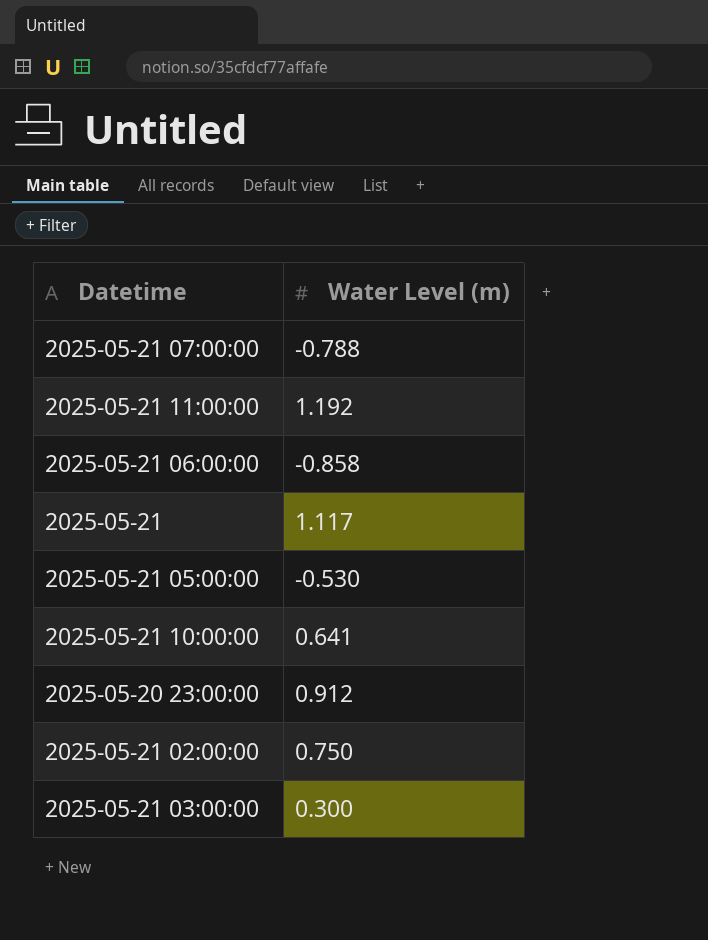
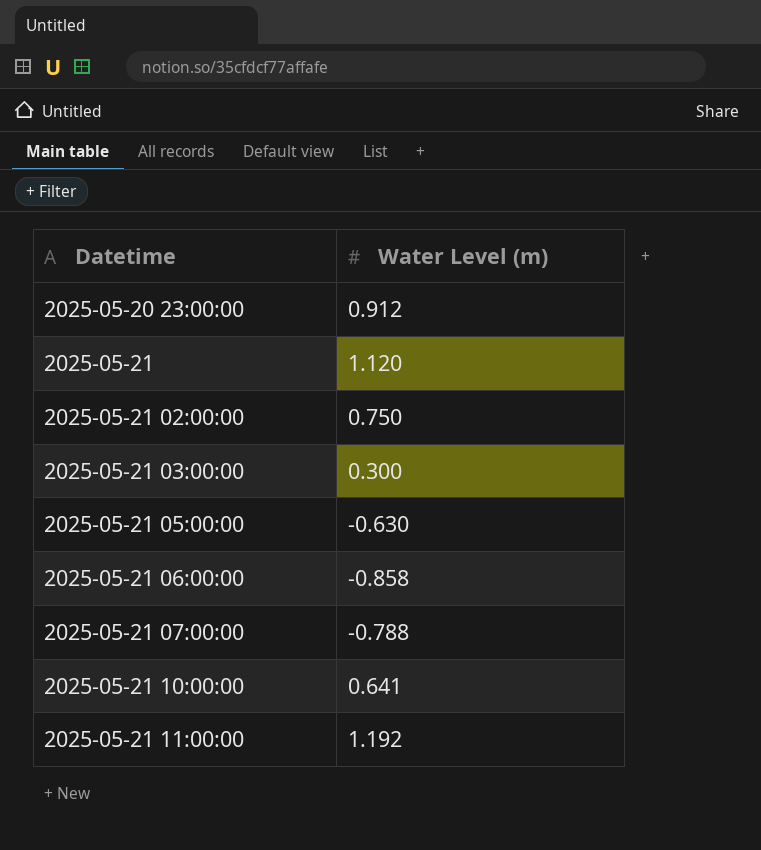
row order: none -> Datetime ascending
2025-05-21 | Water Level (m): 1.117 -> 1.120
2025-05-21 05:00:00 | Water Level (m): -0.530 -> -0.630

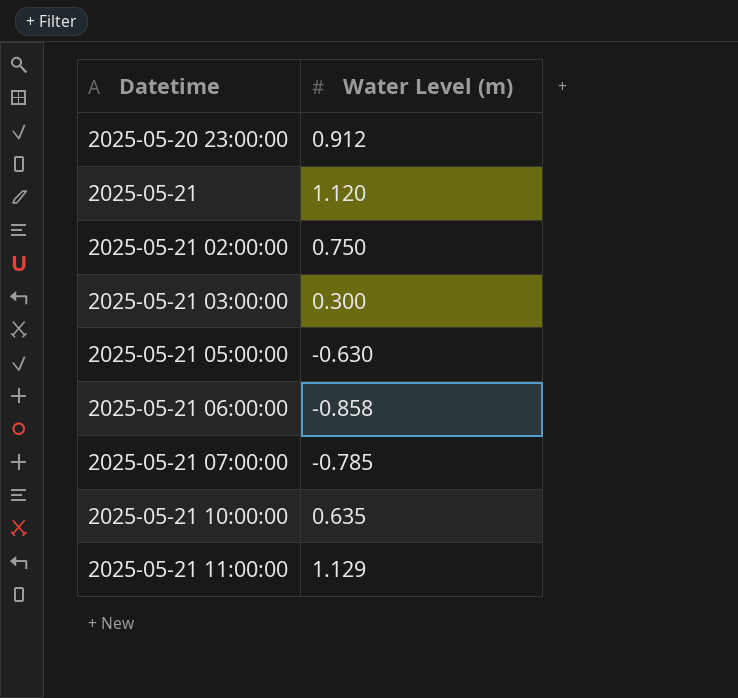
2025-05-21 07:00:00 | Water Level (m): -0.788 -> -0.785
2025-05-21 10:00:00 | Water Level (m): 0.641 -> 0.635
2025-05-21 11:00:00 | Water Level (m): 1.192 -> 1.129

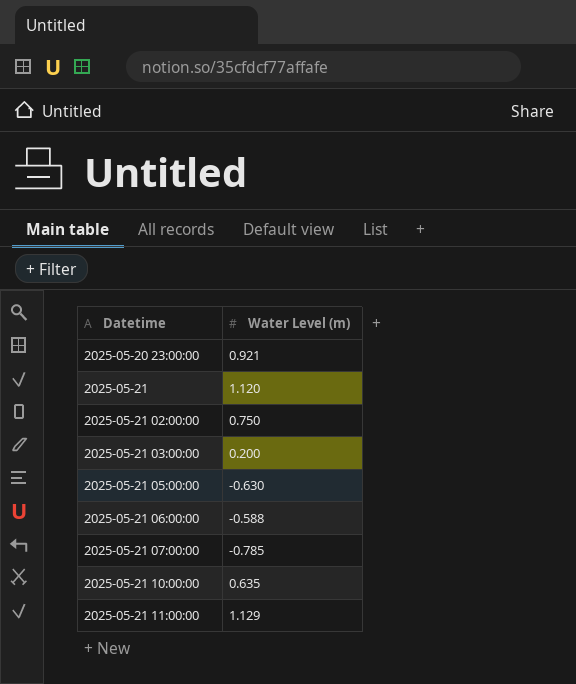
2025-05-20 23:00:00 | Water Level (m): 0.912 -> 0.921
2025-05-21 03:00:00 | Water Level (m): 0.300 -> 0.200
2025-05-21 06:00:00 | Water Level (m): -0.858 -> -0.588

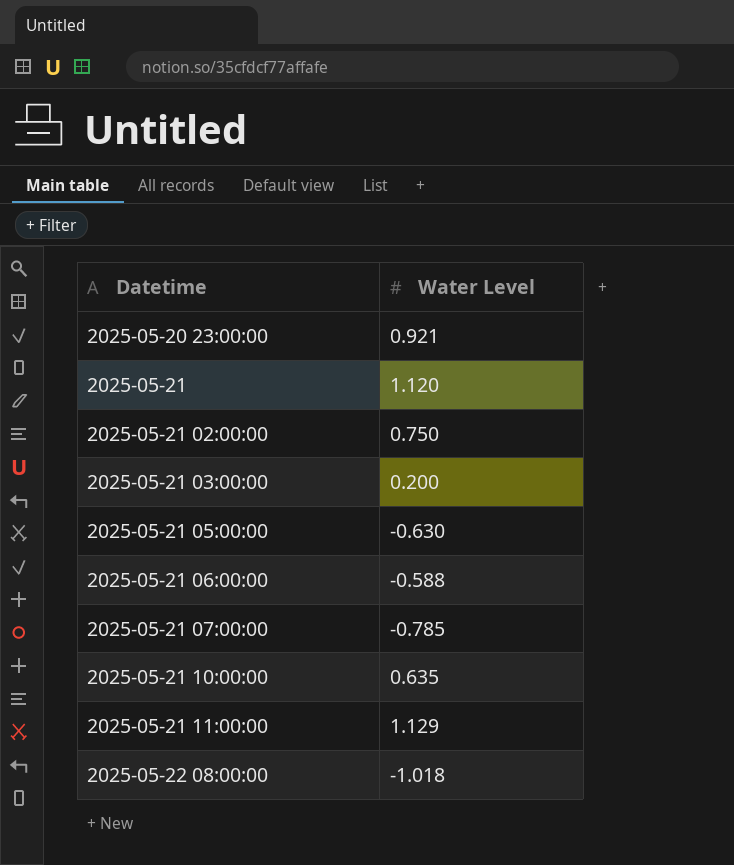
column name: Water Level (m) -> Water Level
row 2025-05-22 08:00:00: none -> -1.018

